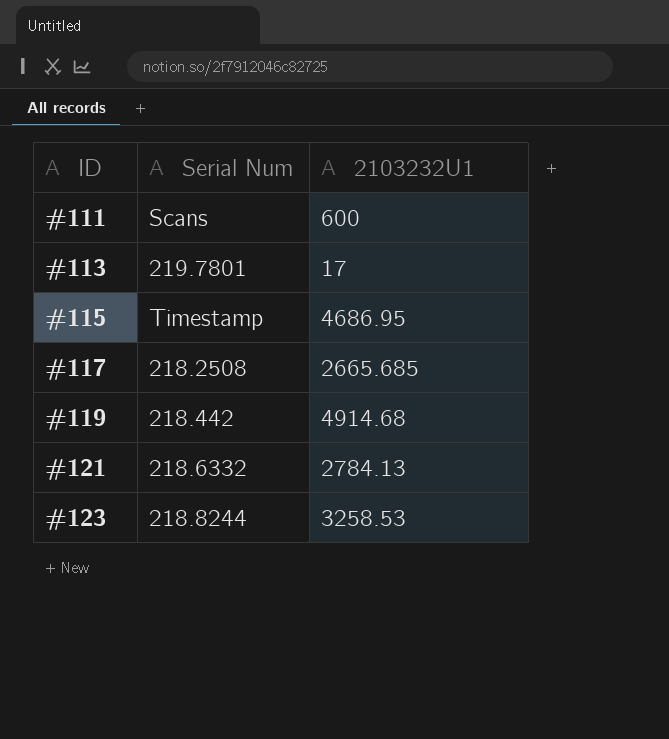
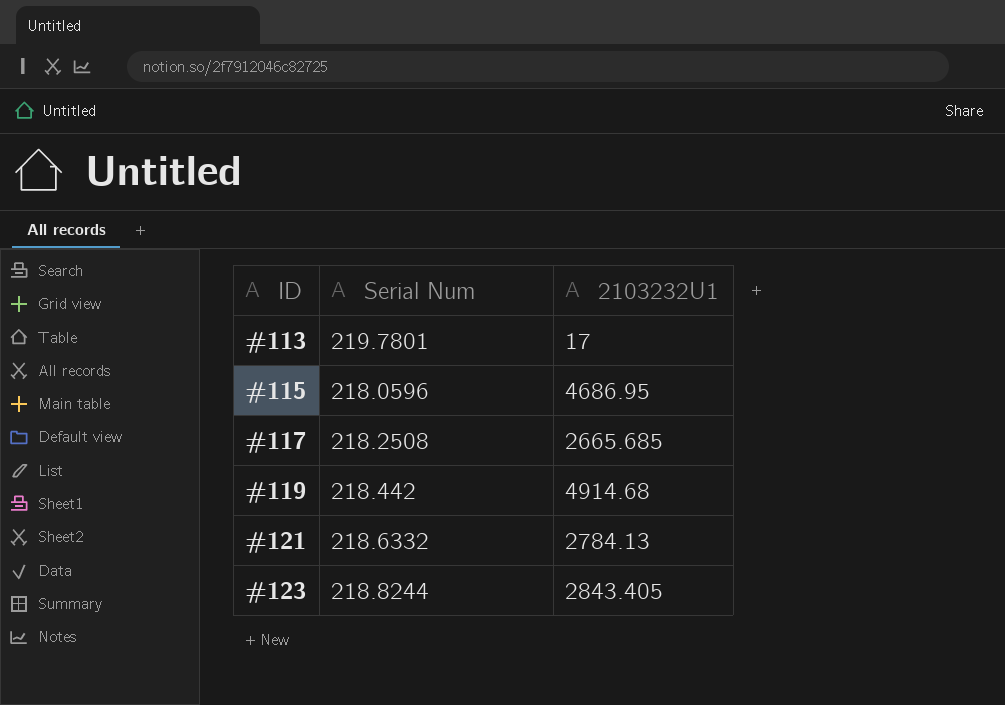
row #111: Scans | 600 -> none
#115 | Serial Num: Timestamp -> 218.0596
#123 | 2103232U1: 3258.53 -> 2843.405

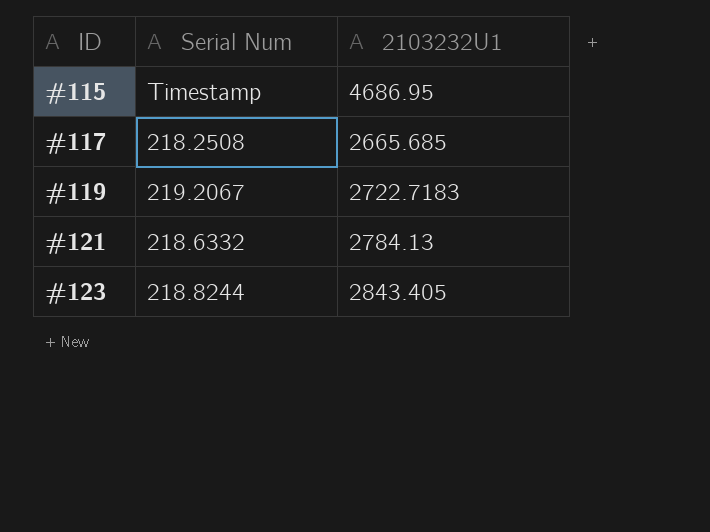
row #113: 219.7801 | 17 -> none
#115 | Serial Num: 218.0596 -> Timestamp
#119 | Serial Num: 218.442 -> 219.2067
#119 | 2103232U1: 4914.68 -> 2722.7183

